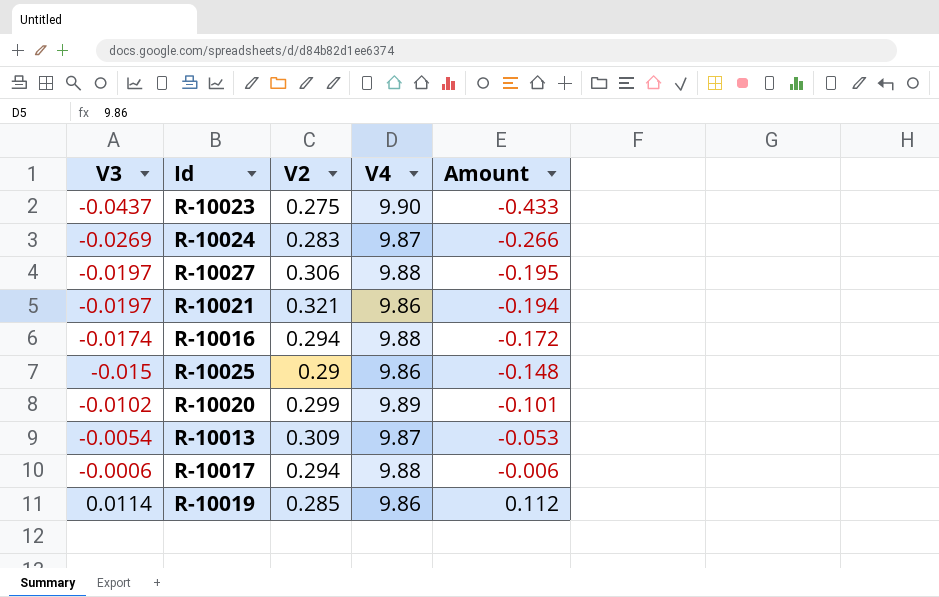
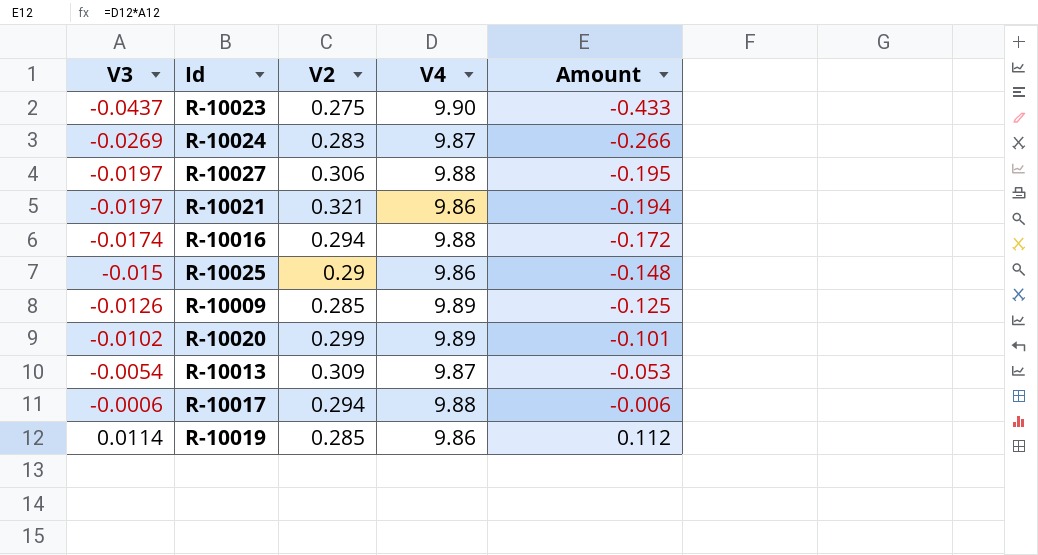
row R-10009: none -> -0.0126 | 0.285 | 9.89 | -0.125

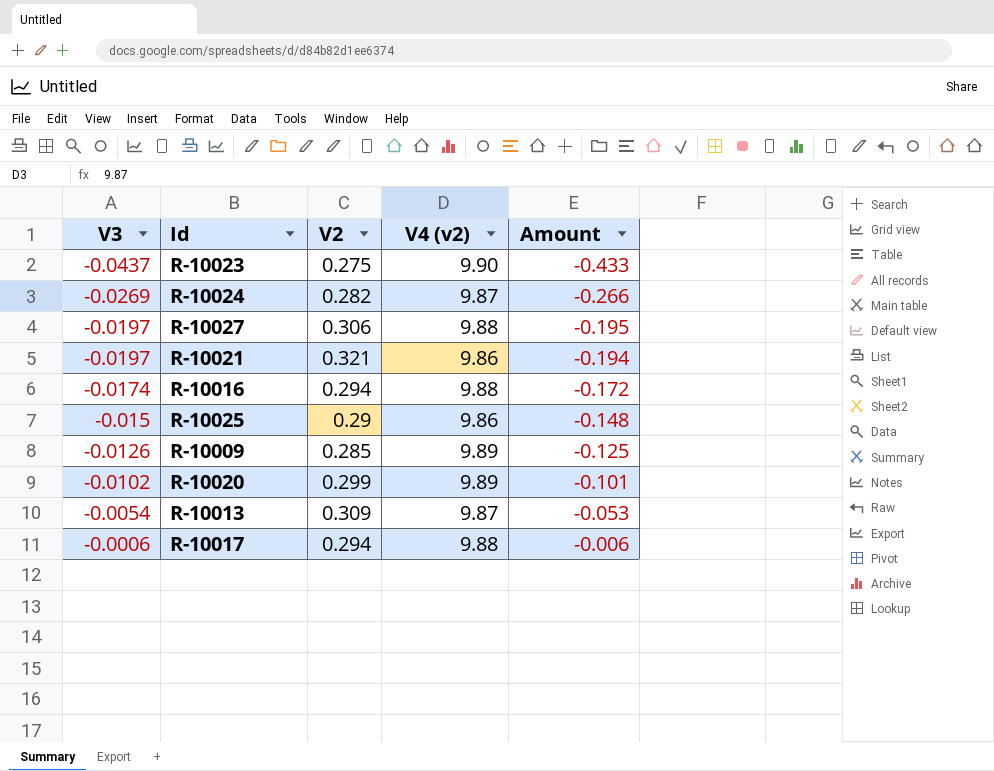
column name: V4 -> V4 (v2)
row R-10019: 0.0114 | 0.285 | 9.86 | 0.112 -> none
R-10024 | V2: 0.283 -> 0.282

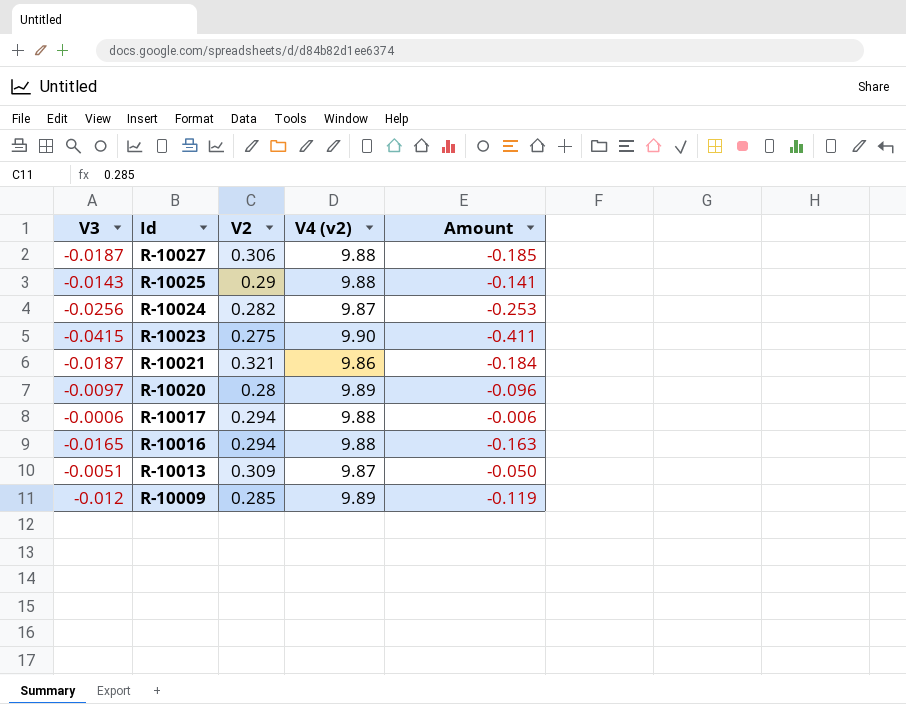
row order: V3 ascending -> Id descending
R-10027 | V3: -0.0197 -> -0.0187
R-10027 | Amount: -0.195 -> -0.185
R-10025 | V3: -0.015 -> -0.0143
R-10025 | V4 (v2): 9.86 -> 9.88
R-10025 | Amount: -0.148 -> -0.141
R-10024 | V3: -0.0269 -> -0.0256
R-10024 | Amount: -0.266 -> -0.253
R-10023 | V3: -0.0437 -> -0.0415
R-10023 | Amount: -0.433 -> -0.411
R-10021 | V3: -0.0197 -> -0.0187
R-10021 | Amount: -0.194 -> -0.184
R-10020 | V3: -0.0102 -> -0.0097
R-10020 | V2: 0.299 -> 0.28
R-10020 | Amount: -0.101 -> -0.096
R-10016 | V3: -0.0174 -> -0.0165
R-10016 | Amount: -0.172 -> -0.163
R-10013 | V3: -0.0054 -> -0.0051
R-10013 | Amount: -0.053 -> -0.050
R-10009 | V3: -0.0126 -> -0.012
R-10009 | Amount: -0.125 -> -0.119

